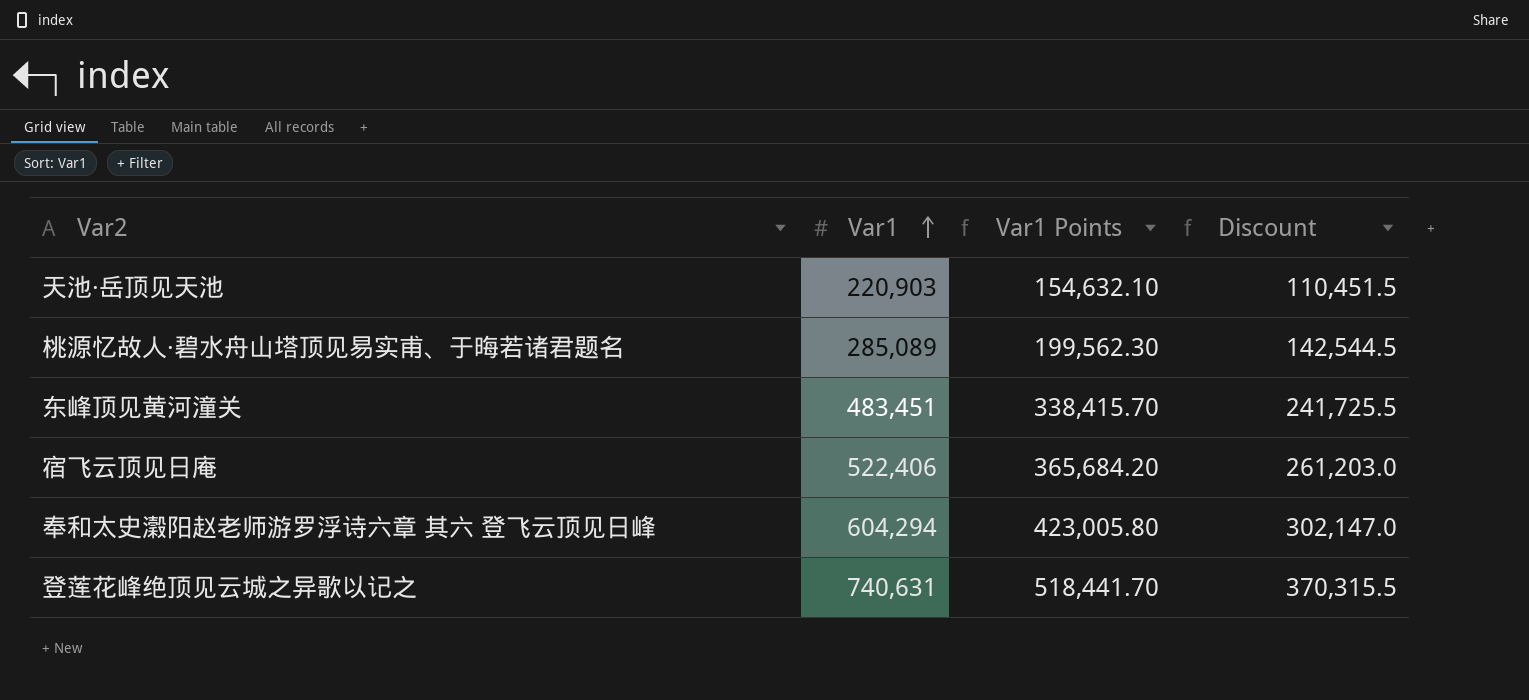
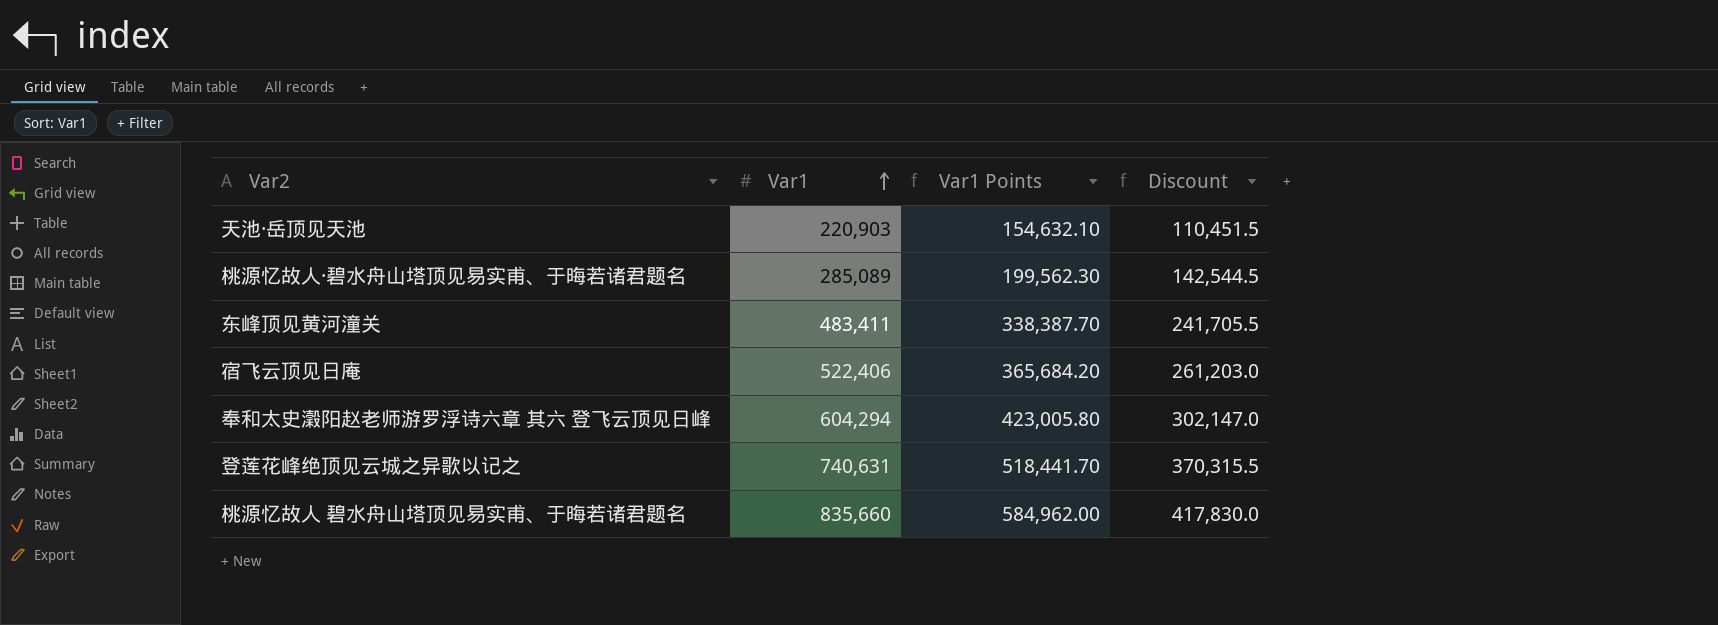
东峰顶见黄河潼关 | Var1: 483,451 -> 483,411
东峰顶见黄河潼关 | Var1 Points: 338,415.70 -> 338,387.70
东峰顶见黄河潼关 | Discount: 241,725.5 -> 241,705.5
row 桃源忆故人 碧水舟山塔顶见易实甫、于晦若诸君题名: none -> 835,660 | 584,962.00 | 417,830.0

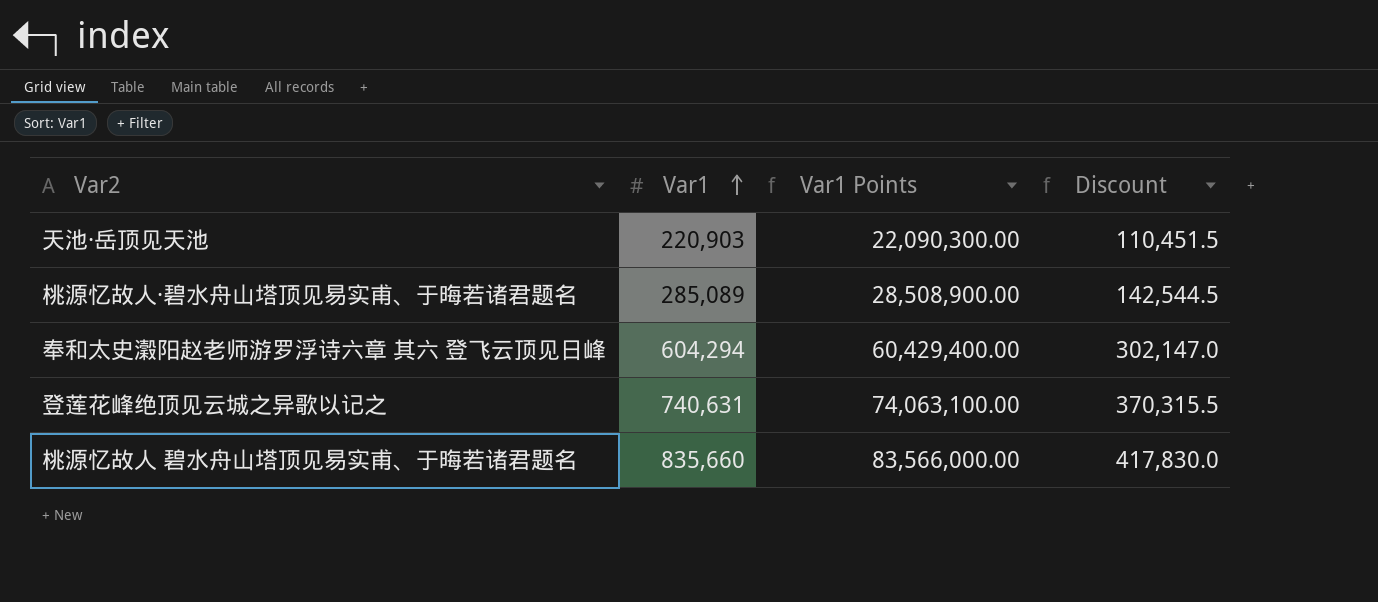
column Var1 Points | formula: [Var1] * 0.7 -> [Var1] * 100
row 东峰顶见黄河潼关: 483,411 | 338,387.70 | 241,705.5 -> none
row 宿飞云顶见日庵: 522,406 | 365,684.20 | 261,203.0 -> none

